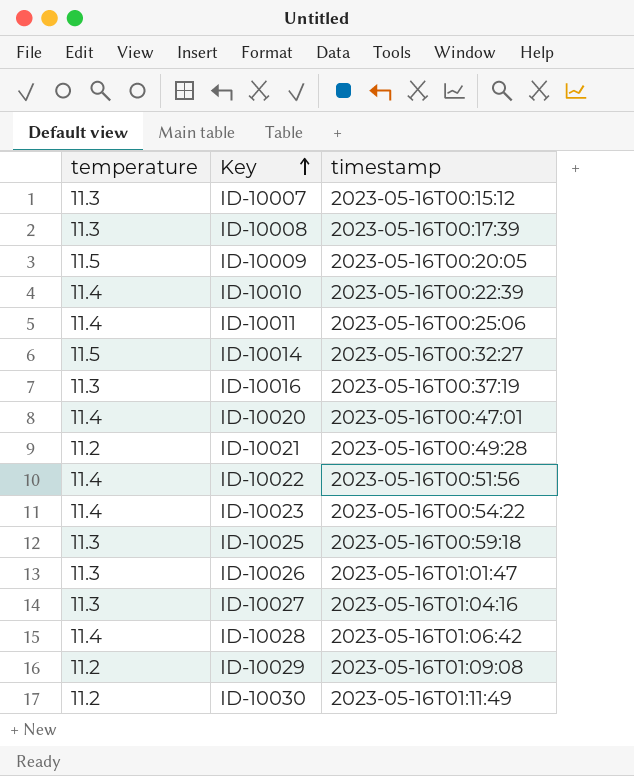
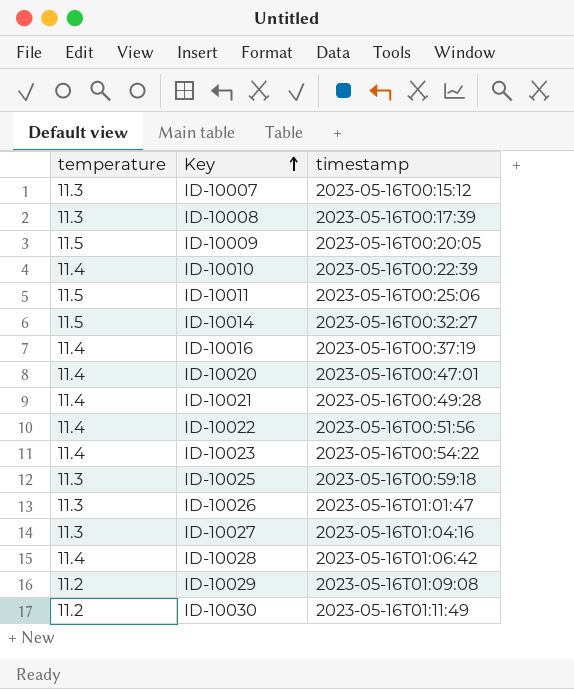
ID-10011 | temperature: 11.4 -> 11.5
ID-10016 | temperature: 11.3 -> 11.4
ID-10021 | temperature: 11.2 -> 11.4

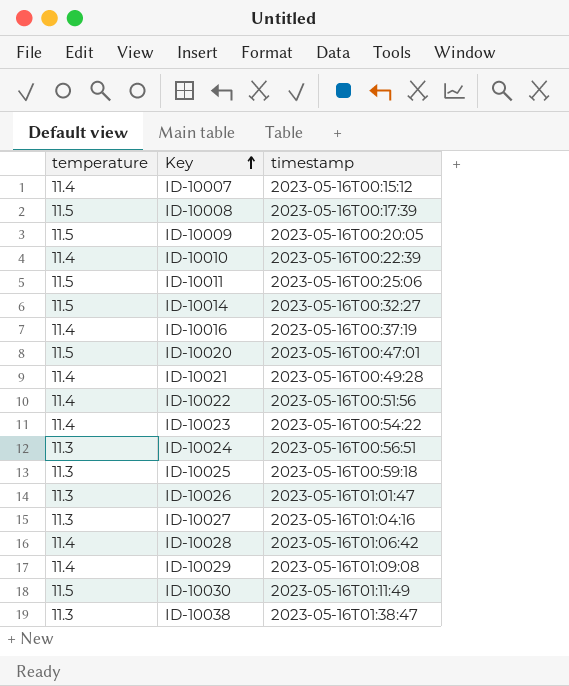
ID-10007 | temperature: 11.3 -> 11.4
ID-10008 | temperature: 11.3 -> 11.5
ID-10020 | temperature: 11.4 -> 11.5
row ID-10024: none -> 11.3 | 2023-05-16T00:56:51
ID-10029 | temperature: 11.2 -> 11.4
ID-10030 | temperature: 11.2 -> 11.5
row ID-10038: none -> 11.3 | 2023-05-16T01:38:47

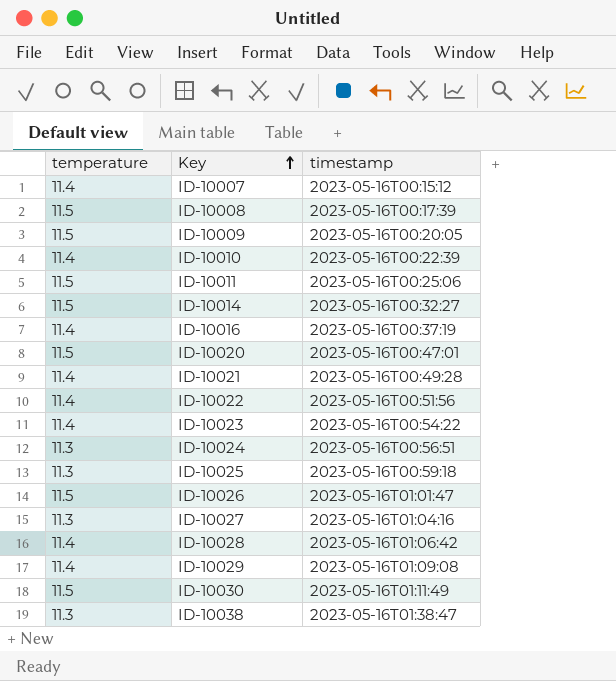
ID-10026 | temperature: 11.3 -> 11.5

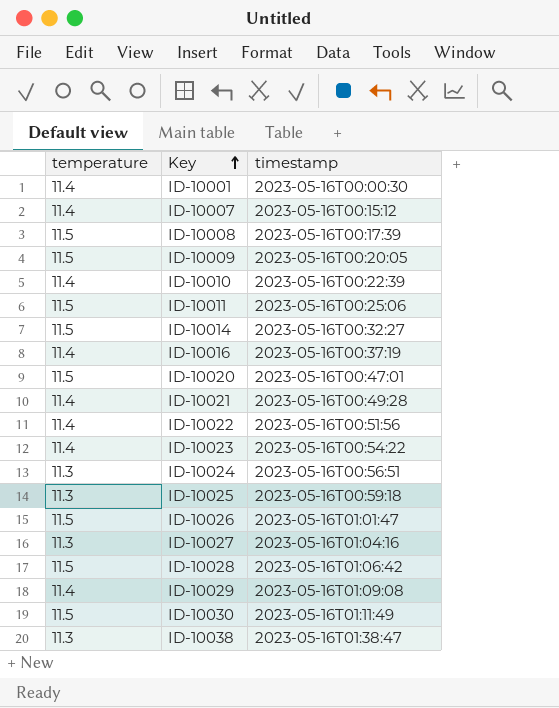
row ID-10001: none -> 11.4 | 2023-05-16T00:00:30
ID-10028 | temperature: 11.4 -> 11.5

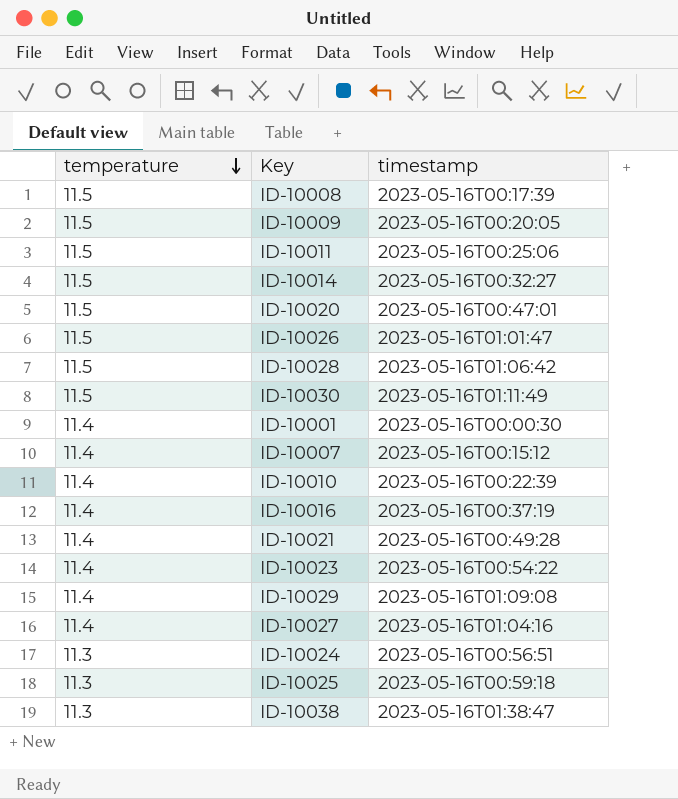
row order: Key ascending -> temperature descending
row ID-10022: 11.4 | 2023-05-16T00:51:56 -> none
ID-10027 | temperature: 11.3 -> 11.4

